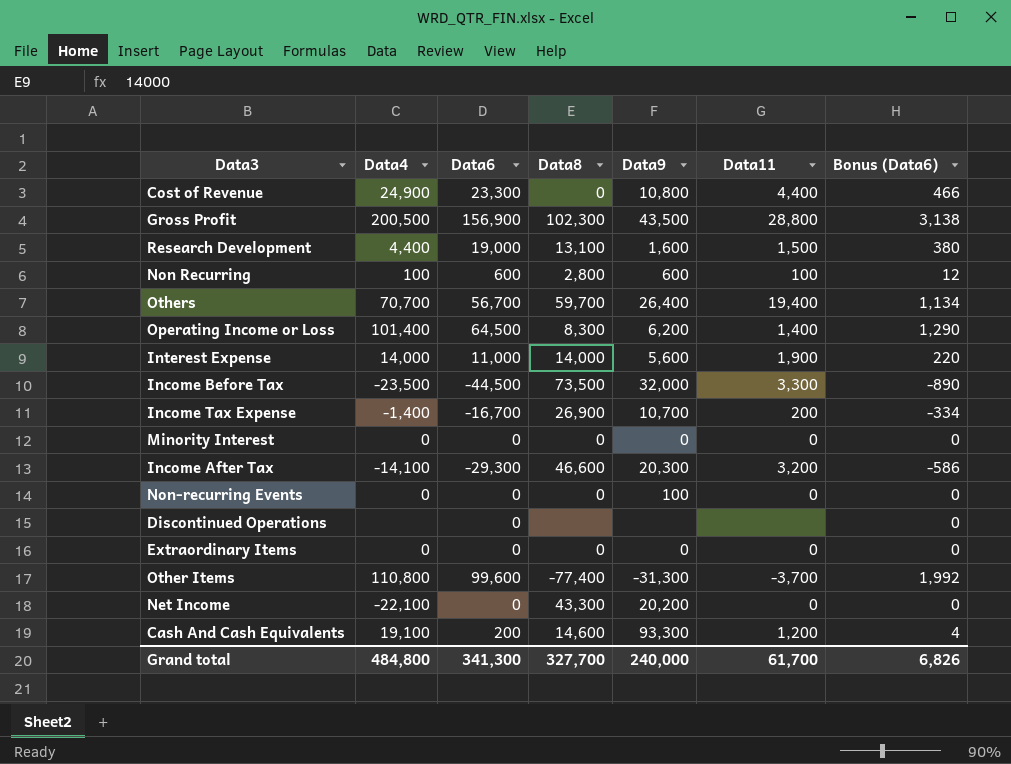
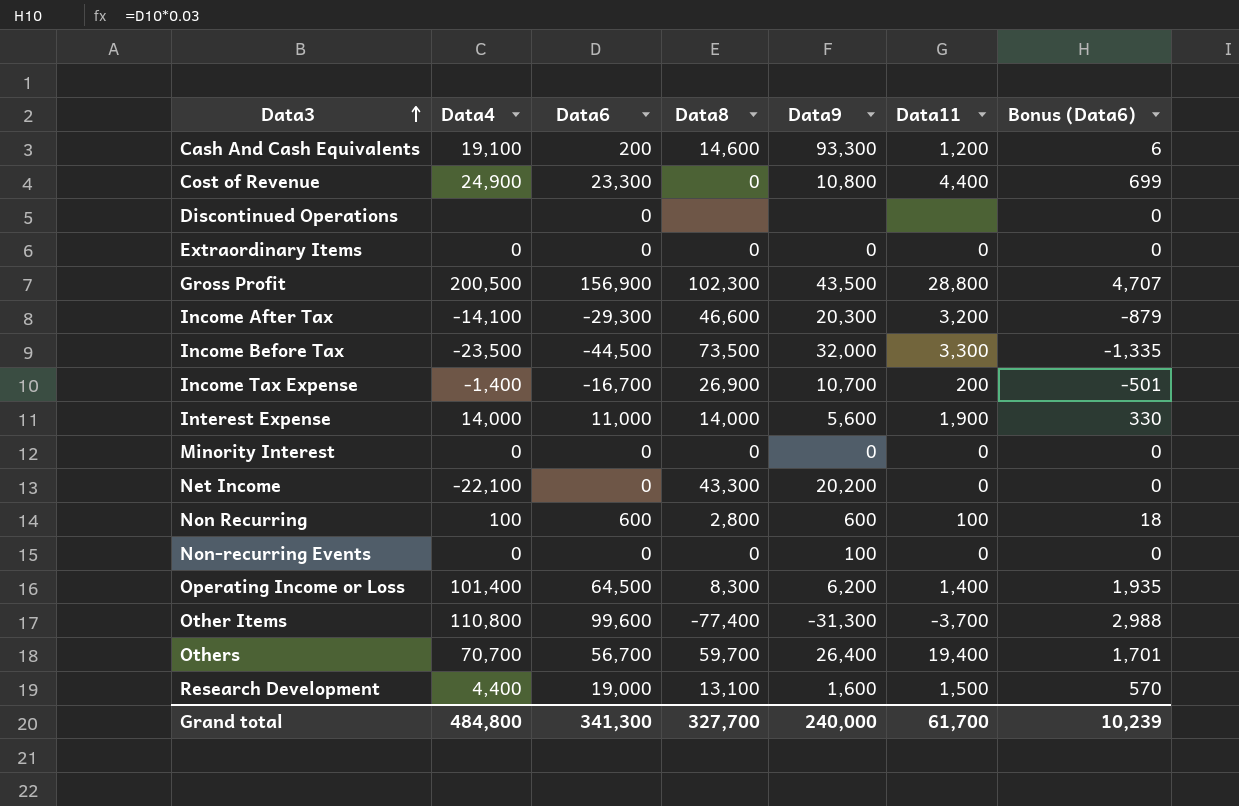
row order: none -> Data3 ascending
column Bonus (Data6) | formula: [Data6] * 0.02 -> [Data6] * 0.03
Grand total | Bonus (Data6): 6,826 -> 10,239

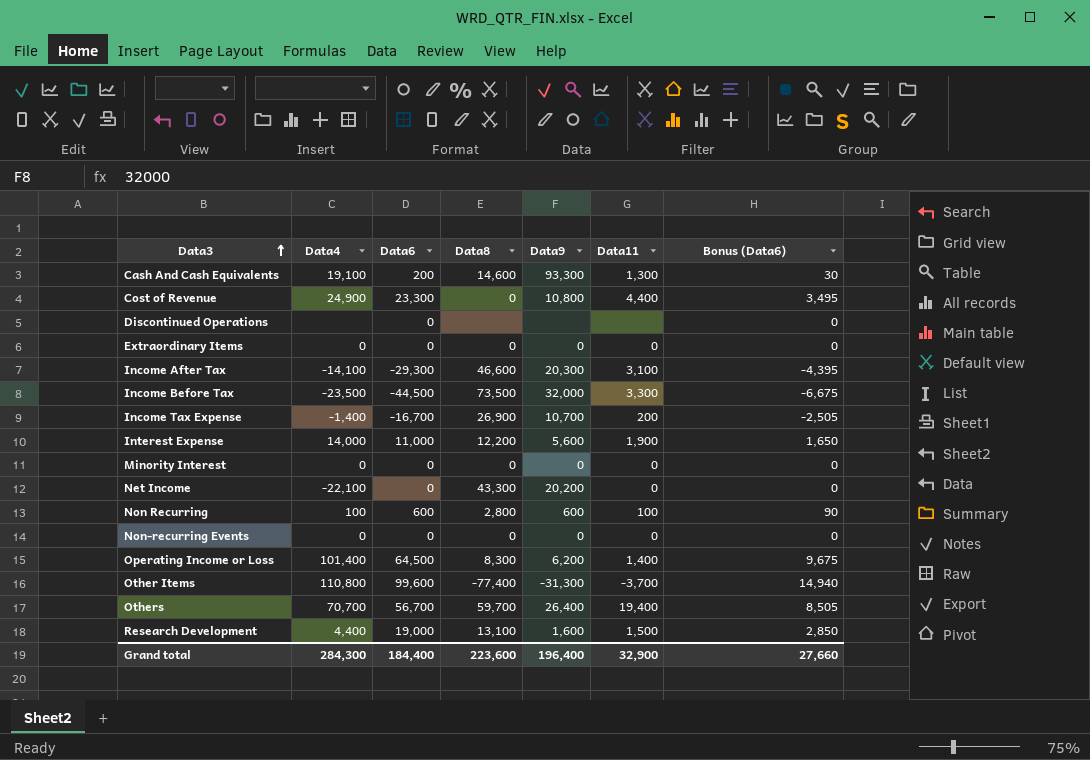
column Bonus (Data6) | formula: [Data6] * 0.03 -> [Data6] * 0.15
row Gross Profit: 200,500 | 156,900 | 102,300 | 43,500 | 28,800 | 4,707 -> none
Cash And Cash Equivalents | Data11: 1,200 -> 1,300
Income After Tax | Data11: 3,200 -> 3,100
Interest Expense | Data8: 14,000 -> 12,200
Non-recurring Events | Data9: 100 -> 0
Grand total | Data4: 484,800 -> 284,300
Grand total | Data6: 341,300 -> 184,400
Grand total | Data8: 327,700 -> 223,600
Grand total | Data9: 240,000 -> 196,400
Grand total | Data11: 61,700 -> 32,900
Grand total | Bonus (Data6): 10,239 -> 27,660

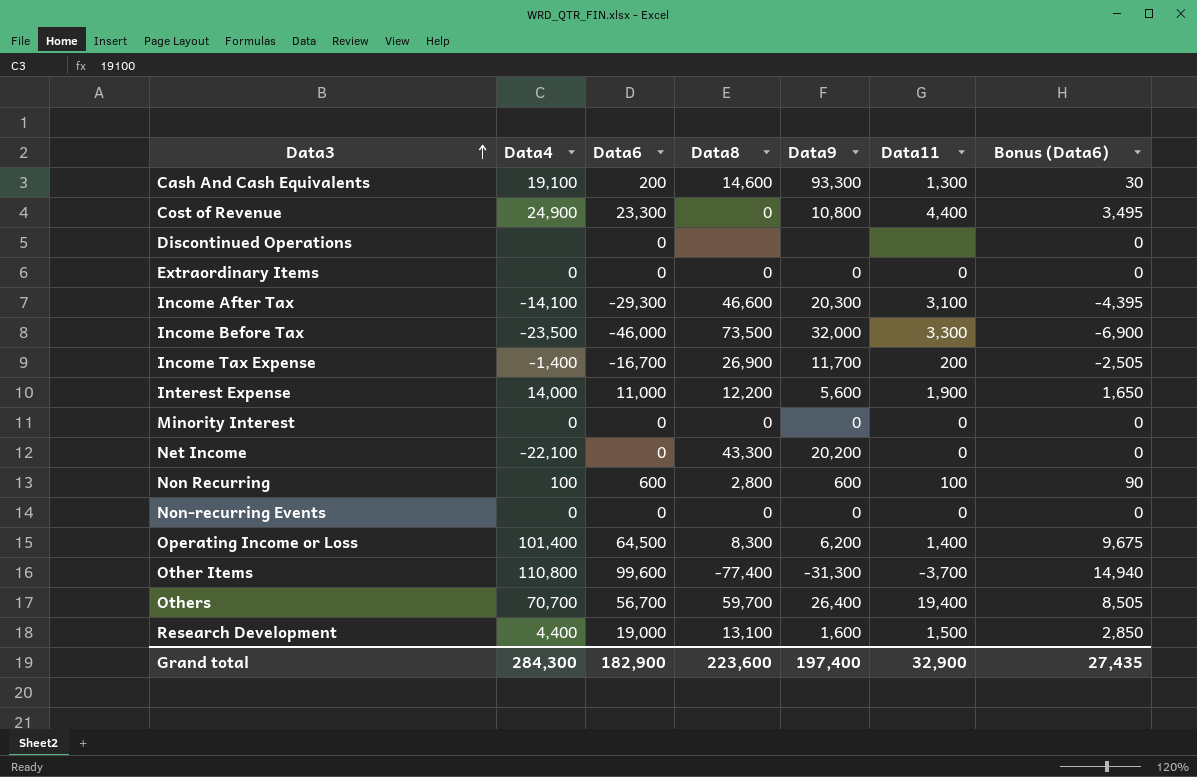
Income Before Tax | Data6: -44,500 -> -46,000
Income Before Tax | Bonus (Data6): -6,675 -> -6,900
Income Tax Expense | Data9: 10,700 -> 11,700
Grand total | Data6: 184,400 -> 182,900
Grand total | Data9: 196,400 -> 197,400
Grand total | Bonus (Data6): 27,660 -> 27,435

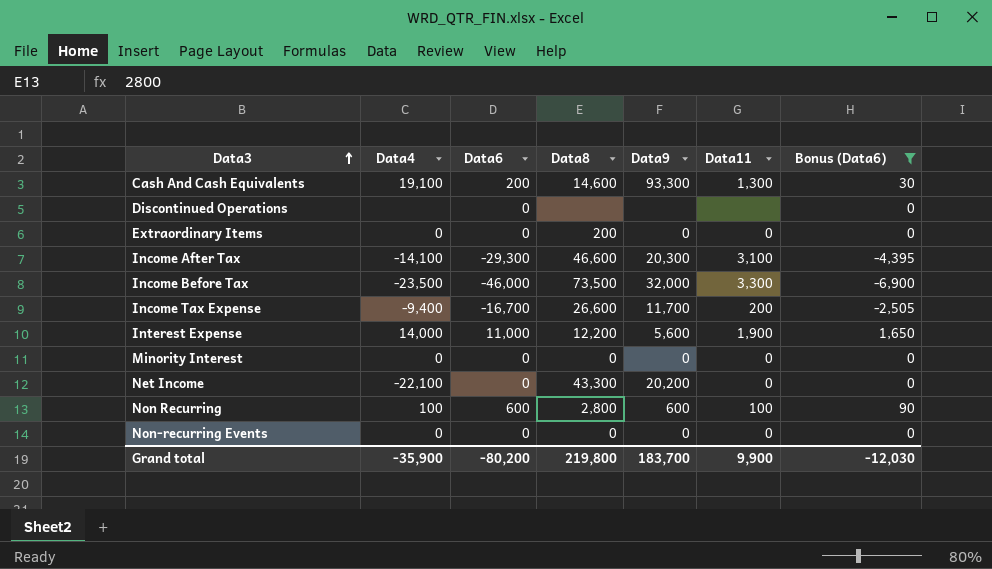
filter: none -> Bonus (Data6) <= 1,650
Extraordinary Items | Data8: 0 -> 200
Income Tax Expense | Data4: -1,400 -> -9,400
Income Tax Expense | Data8: 26,900 -> 26,600
Grand total | Data4: 284,300 -> -35,900
Grand total | Data6: 182,900 -> -80,200
Grand total | Data8: 223,600 -> 219,800
Grand total | Data9: 197,400 -> 183,700
Grand total | Data11: 32,900 -> 9,900
Grand total | Bonus (Data6): 27,435 -> -12,030

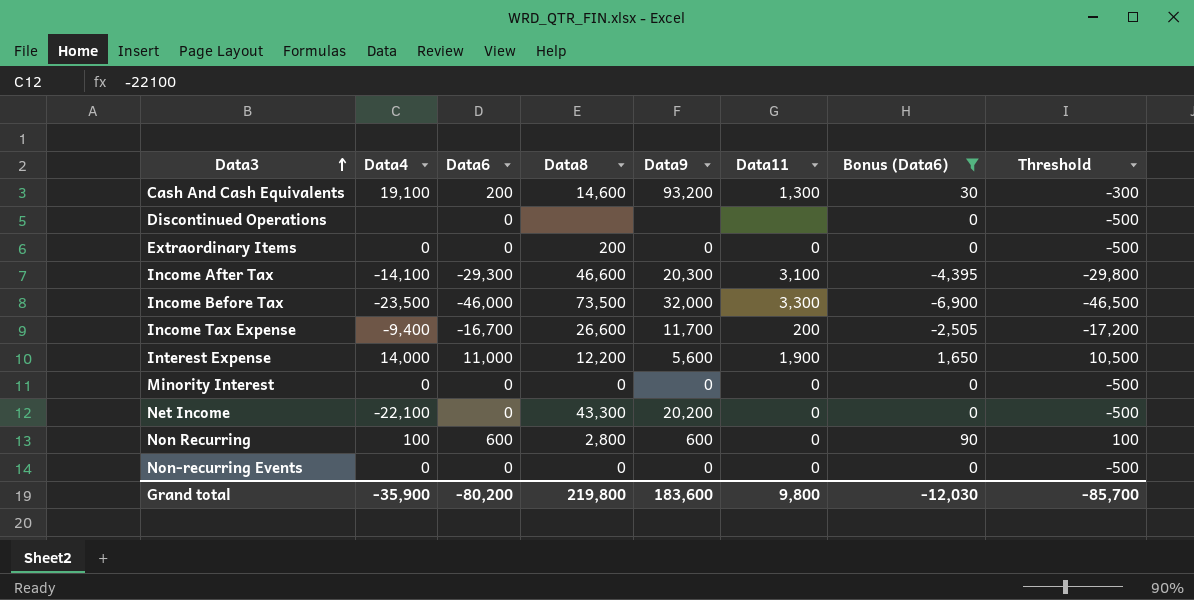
column Threshold | formula: none -> [Data6] - 500
Cash And Cash Equivalents | Data9: 93,300 -> 93,200
Non Recurring | Data11: 100 -> 0
Grand total | Data9: 183,700 -> 183,600
Grand total | Data11: 9,900 -> 9,800

